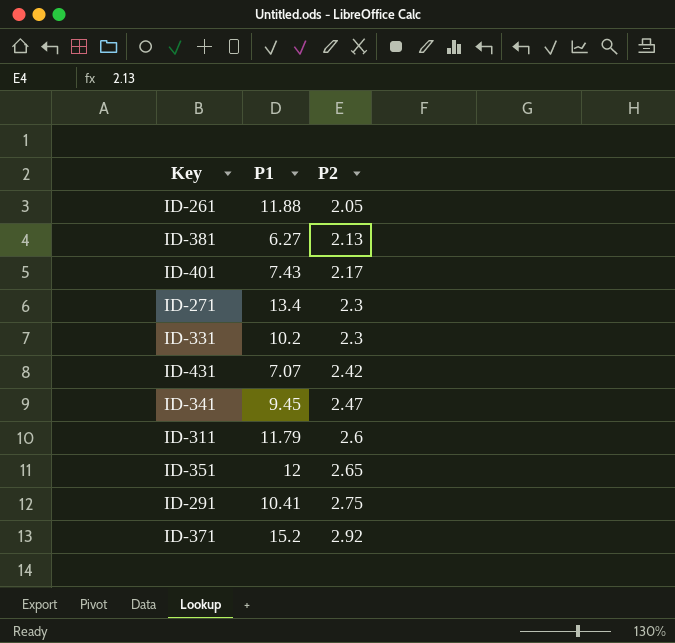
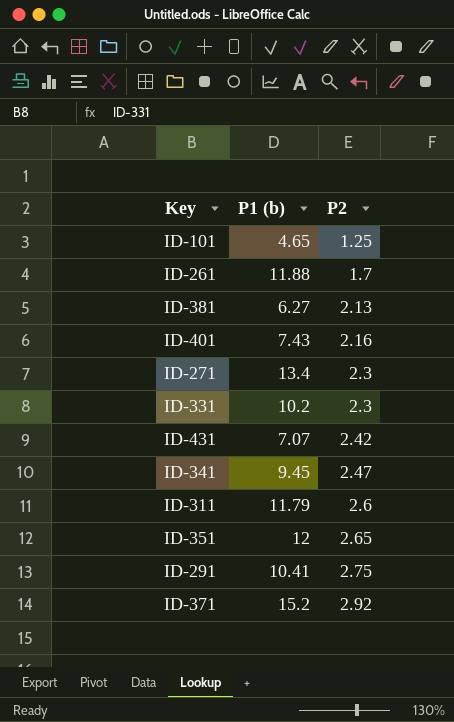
column name: P1 -> P1 (b)
row ID-101: none -> 4.65 | 1.25
ID-261 | P2: 2.05 -> 1.7
ID-401 | P2: 2.17 -> 2.16

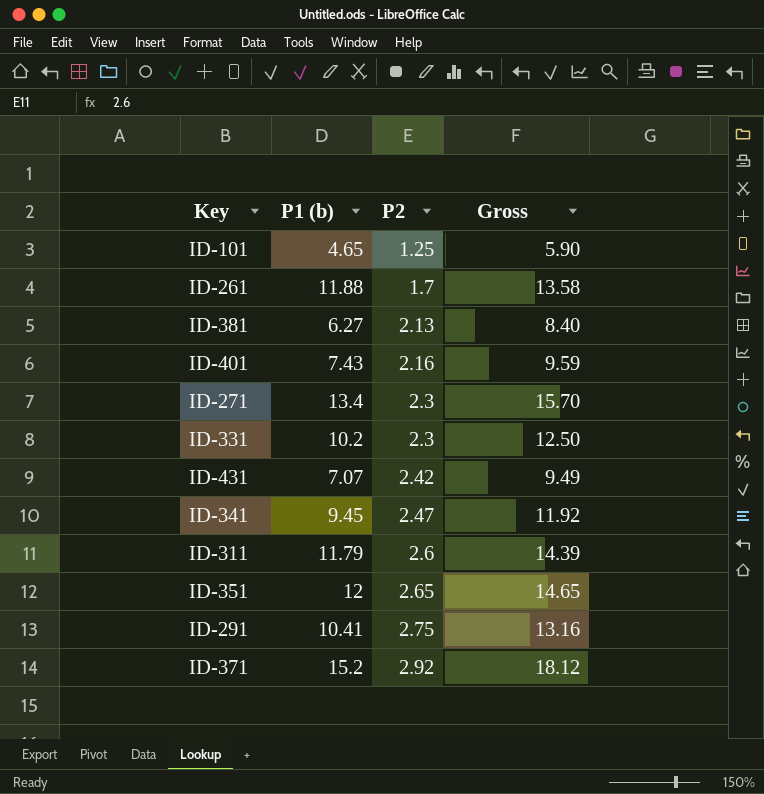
column Gross | formula: none -> [P1 (b)] + [P2]

